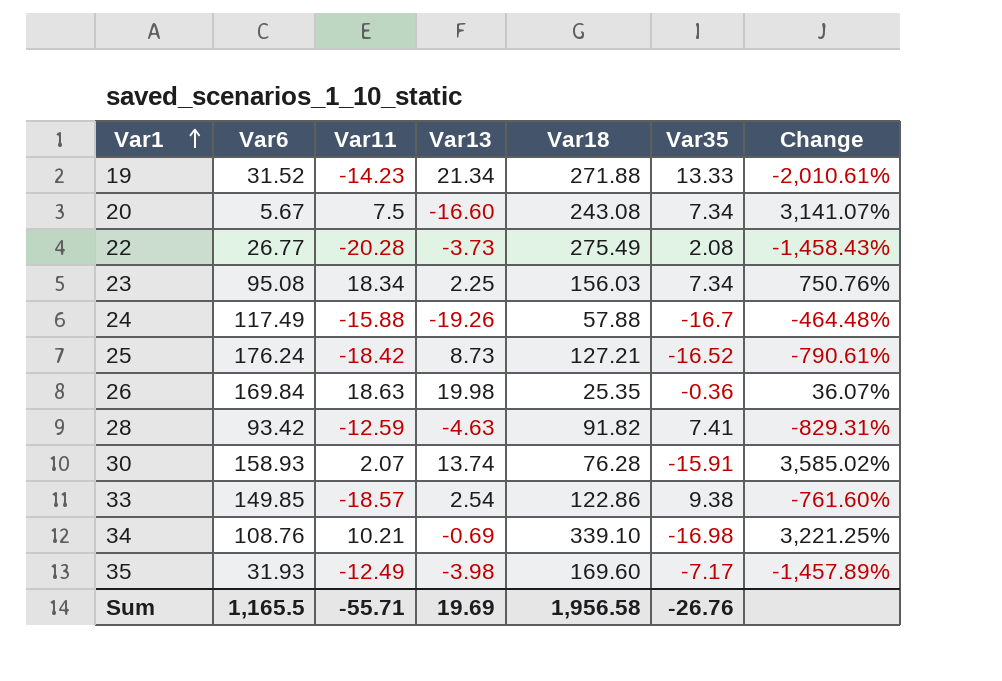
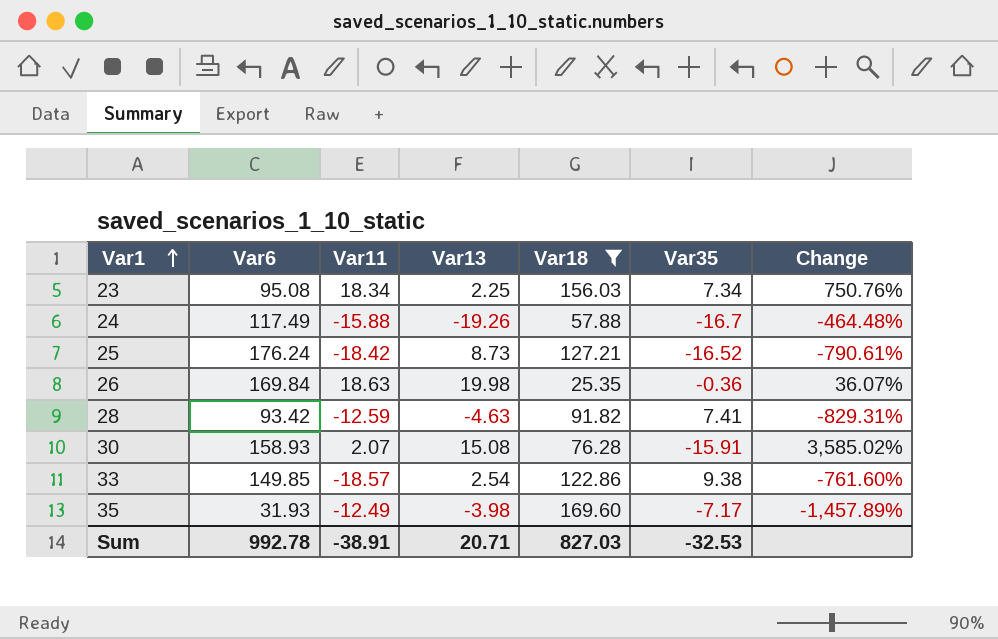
filter: none -> Var18 <= 169.60
30 | Var13: 13.74 -> 15.08
Sum | Var6: 1,165.5 -> 992.78
Sum | Var11: -55.71 -> -38.91
Sum | Var13: 19.69 -> 20.71
Sum | Var18: 1,956.58 -> 827.03
Sum | Var35: -26.76 -> -32.53

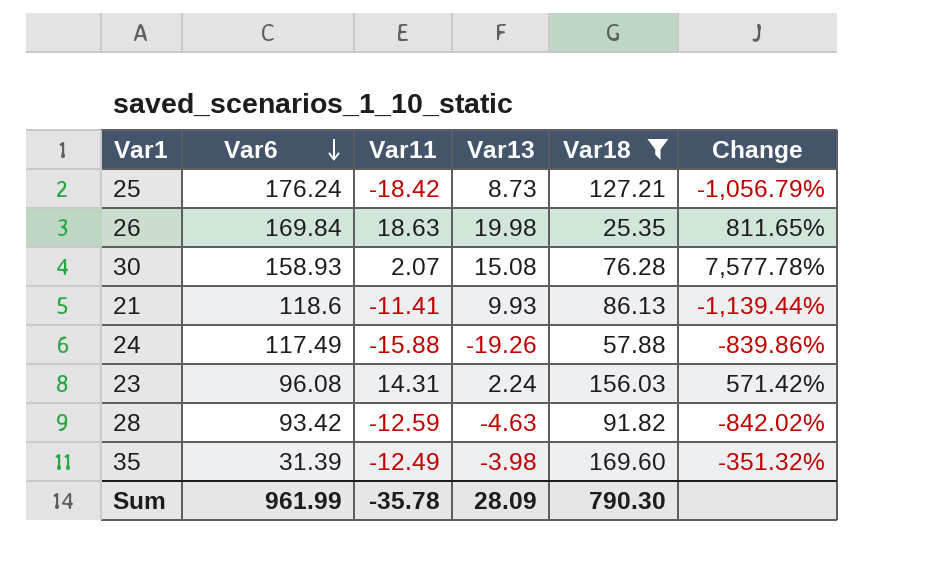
row order: Var1 ascending -> Var6 descending
column Var35 | position: 6 -> none
column Change | formula: ([Var18] - [Var11]) / [Var11] -> ([Var6] - [Var11]) / [Var11]
row 33: 149.85 | -18.57 | 2.54 | 122.86 | 9.38 | -761.60% -> none
row 21: none -> 118.6 | -11.41 | 9.93 | 86.13 | -1,139.44%
23 | Var6: 95.08 -> 96.08
23 | Var11: 18.34 -> 14.31
23 | Var13: 2.25 -> 2.24
35 | Var6: 31.93 -> 31.39
Sum | Var6: 992.78 -> 961.99
Sum | Var11: -38.91 -> -35.78
Sum | Var13: 20.71 -> 28.09
Sum | Var18: 827.03 -> 790.30

